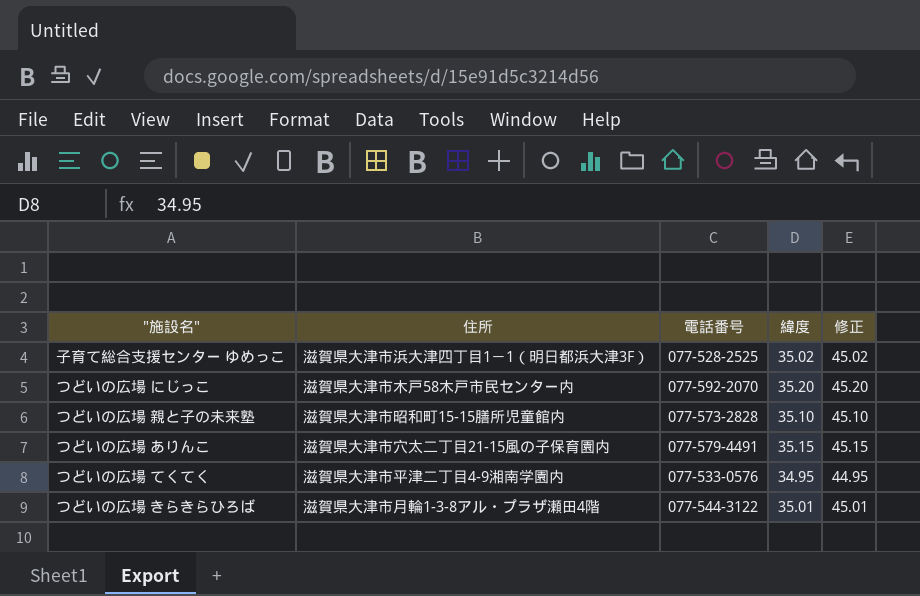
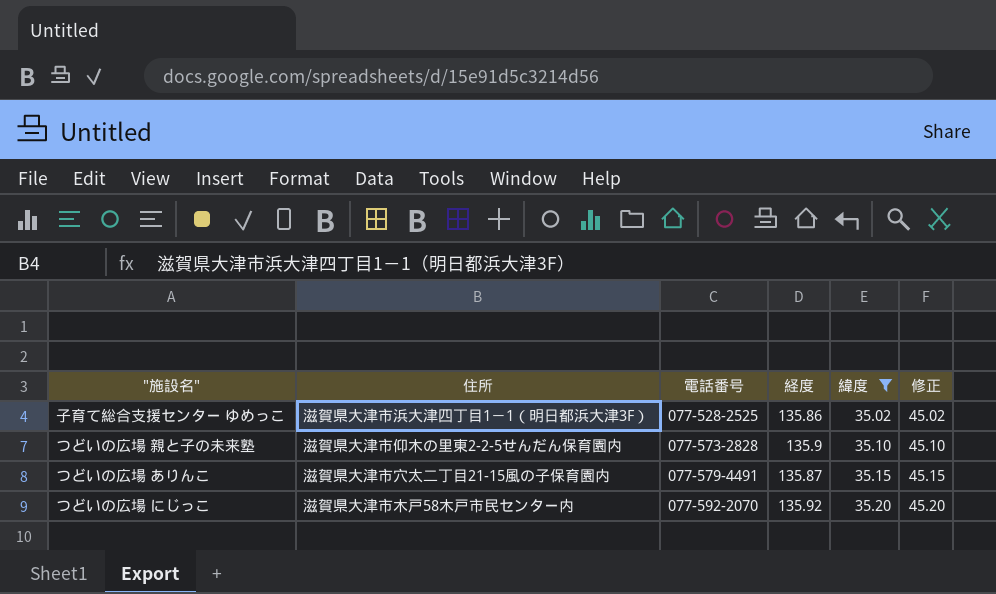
filter: none -> 緯度 >= 35.02
row order: none -> 電話番号 ascending
column 経度 | position: none -> 4
つどいの広場 親と子の未来塾 | 住所: 滋賀県大津市昭和町15-15膳所児童館内 -> 滋賀県大津市仰木の里東2-2-5せんだん保育園内

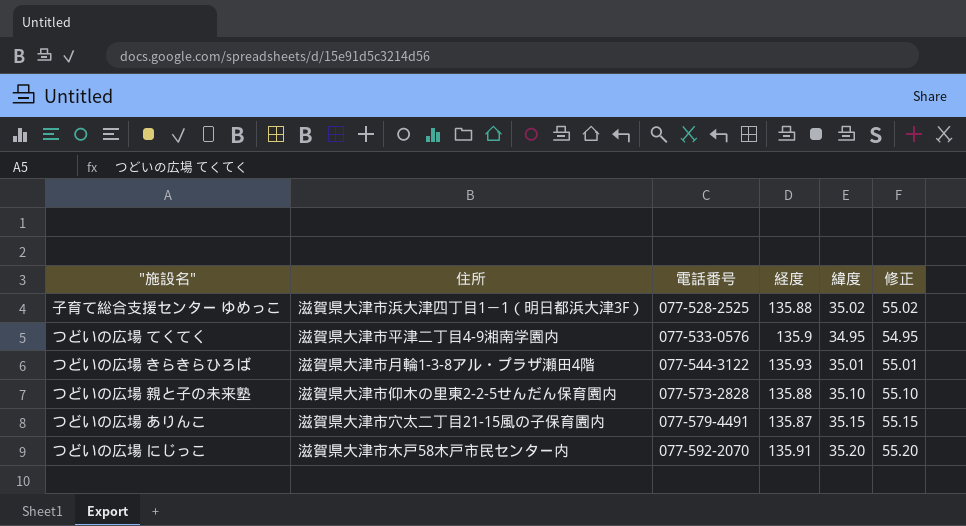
filter: 緯度 >= 35.02 -> none
column 修正 | formula: [緯度] + 10 -> [緯度] + 20
子育て総合支援センター ゆめっこ | 経度: 135.86 -> 135.88
つどいの広場 親と子の未来塾 | 経度: 135.9 -> 135.88
つどいの広場 にじっこ | 経度: 135.92 -> 135.91

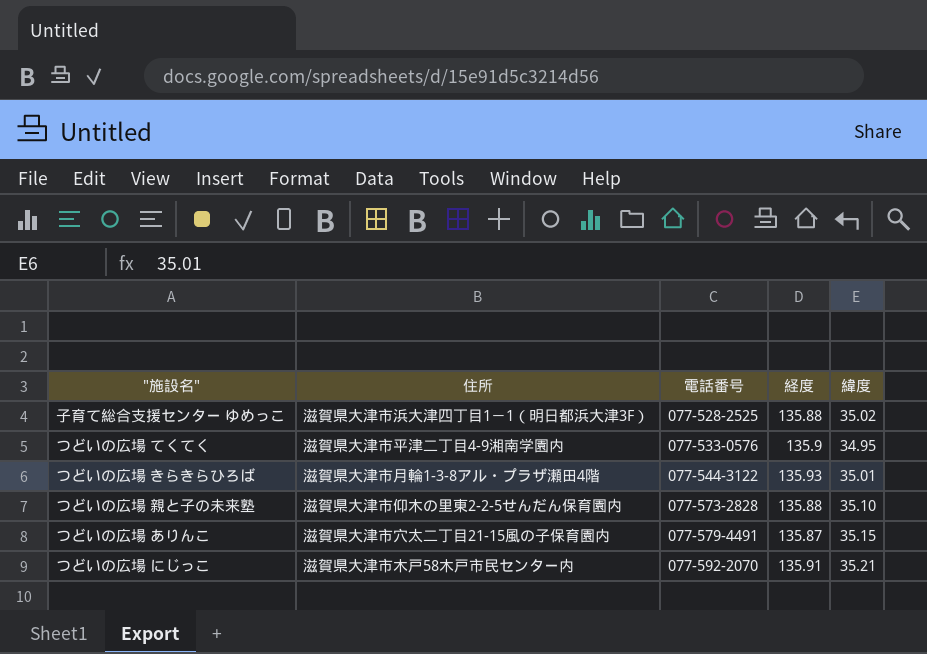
column 修正 | formula: [緯度] + 20 -> none
つどいの広場 にじっこ | 緯度: 35.20 -> 35.21

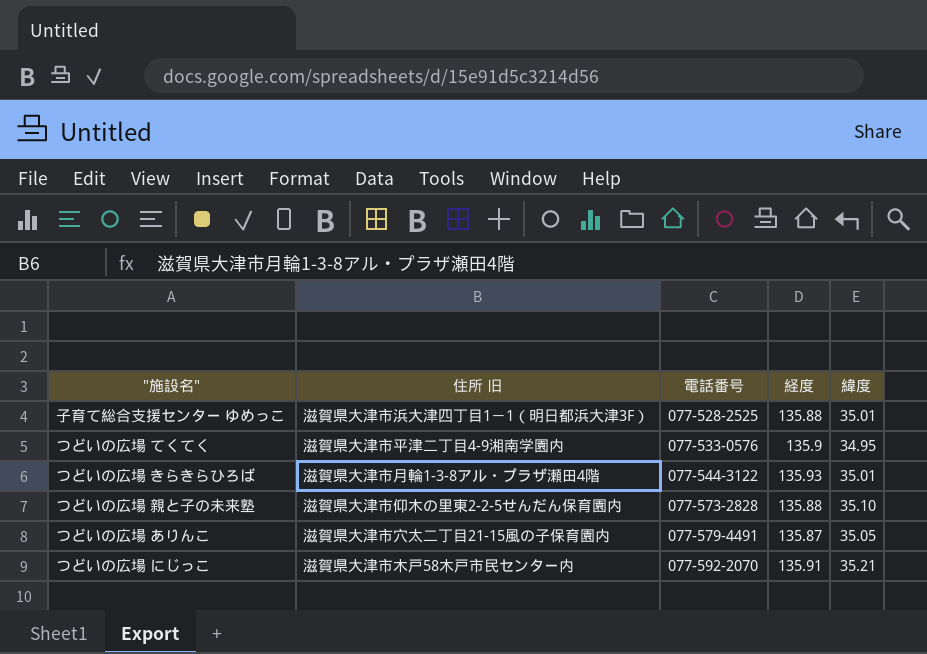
column name: 住所 -> 住所 旧
子育て総合支援センター ゆめっこ | 緯度: 35.02 -> 35.01
つどいの広場 ありんこ | 緯度: 35.15 -> 35.05

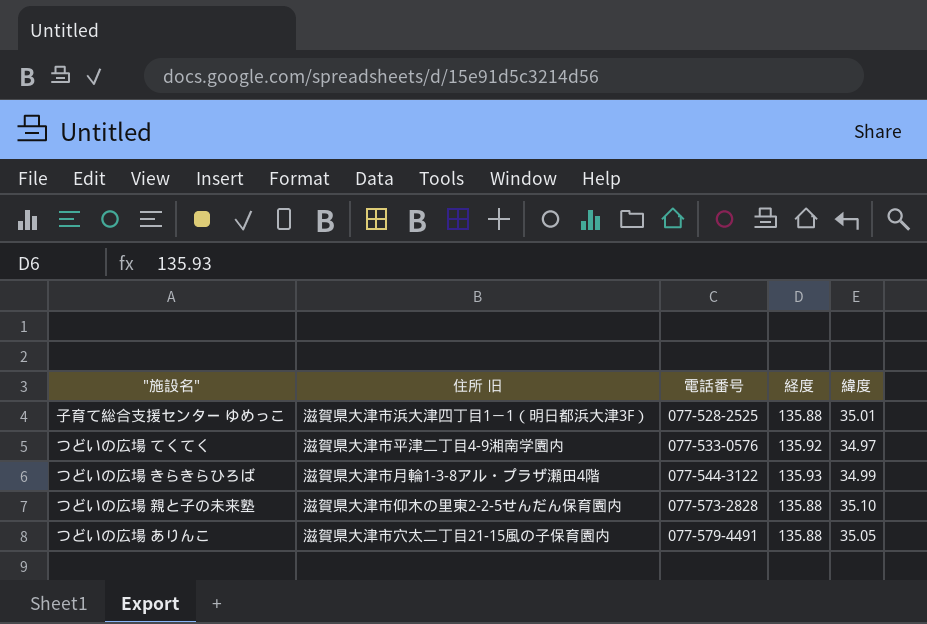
row つどいの広場 にじっこ: 滋賀県大津市木戸58木戸市民センター内 | 077-592-2070 | 135.91 | 35.21 -> none
つどいの広場 てくてく | 経度: 135.9 -> 135.92
つどいの広場 てくてく | 緯度: 34.95 -> 34.97
つどいの広場 きらきらひろば | 緯度: 35.01 -> 34.99
つどいの広場 ありんこ | 経度: 135.87 -> 135.88

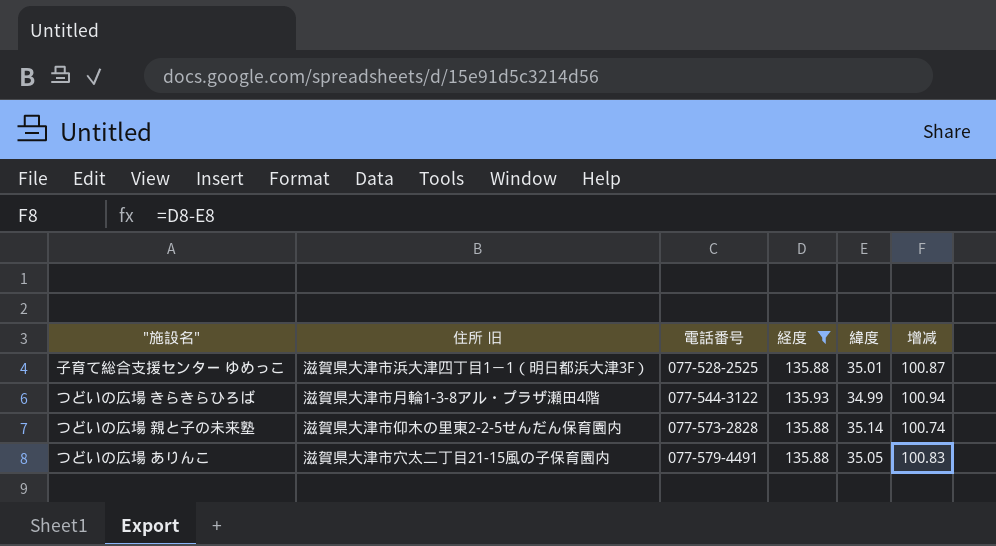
filter: none -> 経度 != 135.92
column 增减 | formula: none -> [経度] - [緯度]
つどいの広場 親と子の未来塾 | 緯度: 35.10 -> 35.14

